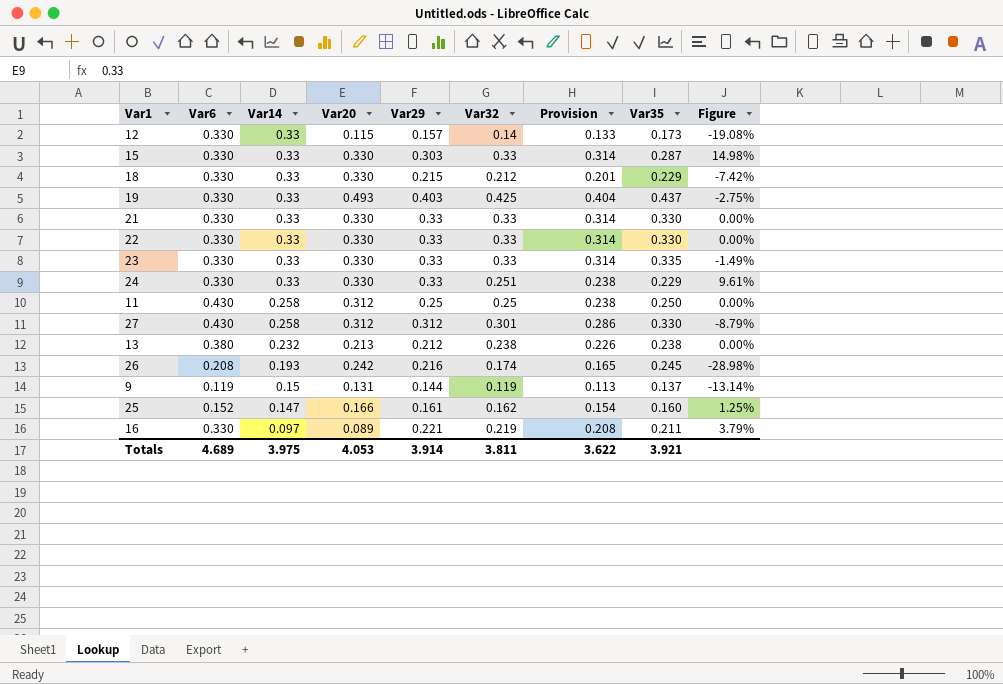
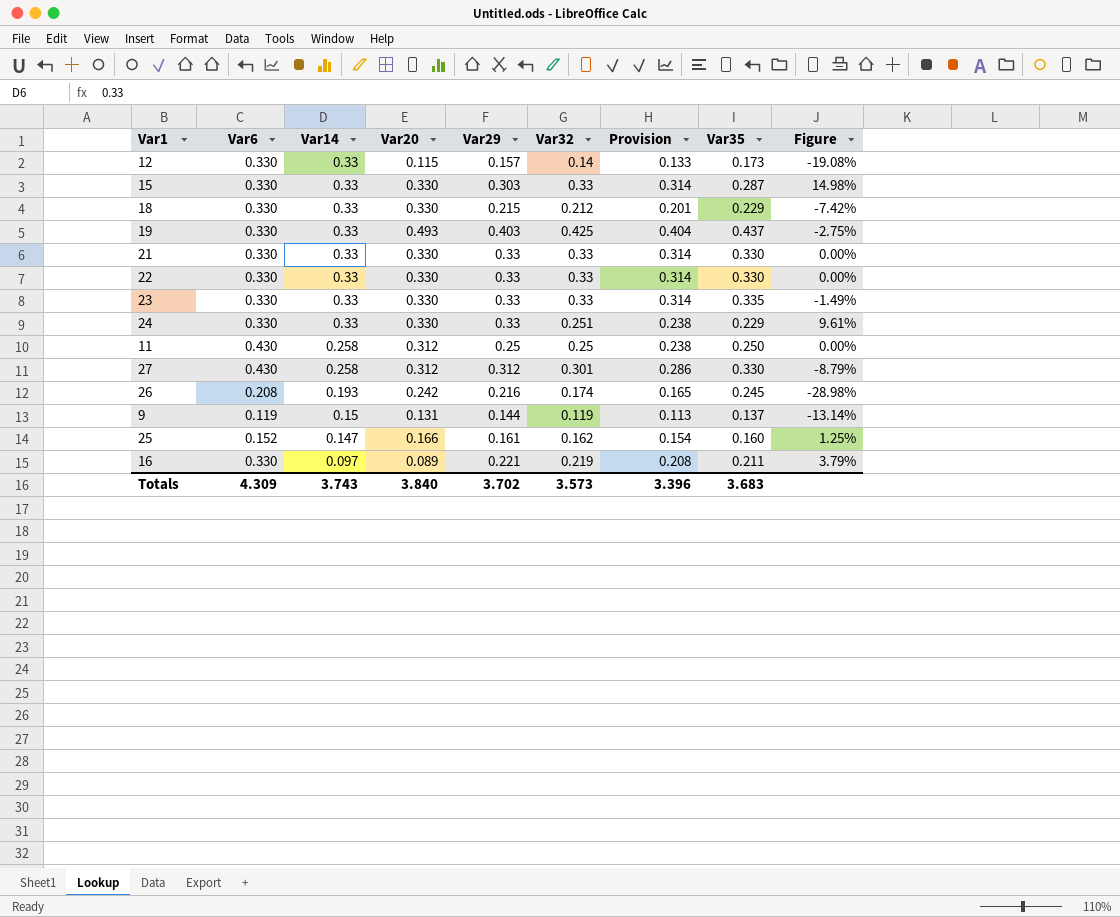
row 13: 0.380 | 0.232 | 0.213 | 0.212 | 0.238 | 0.226 | 0.238 | 0.00% -> none
Totals | Var6: 4.689 -> 4.309
Totals | Var14: 3.975 -> 3.743
Totals | Var20: 4.053 -> 3.840
Totals | Var29: 3.914 -> 3.702
Totals | Var32: 3.811 -> 3.573
Totals | Provision: 3.622 -> 3.396
Totals | Var35: 3.921 -> 3.683

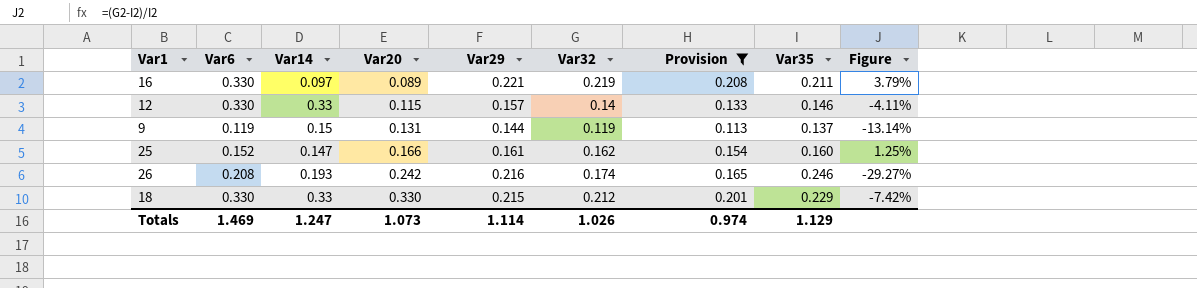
filter: none -> Provision <= 0.208
row order: Var14 descending -> Var20 ascending
12 | Var35: 0.173 -> 0.146
12 | Figure: -19.08% -> -4.11%
26 | Var35: 0.245 -> 0.246
26 | Figure: -28.98% -> -29.27%
Totals | Var6: 4.309 -> 1.469
Totals | Var14: 3.743 -> 1.247
Totals | Var20: 3.840 -> 1.073
Totals | Var29: 3.702 -> 1.114
Totals | Var32: 3.573 -> 1.026
Totals | Provision: 3.396 -> 0.974
Totals | Var35: 3.683 -> 1.129

